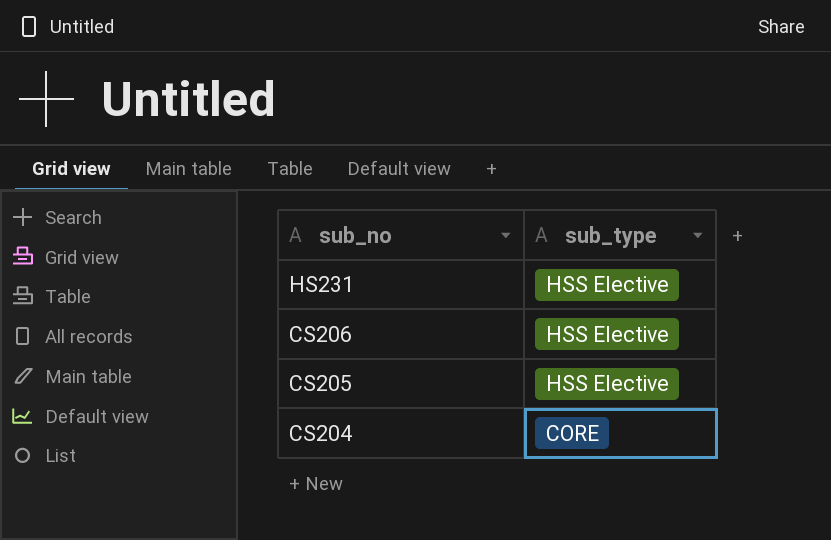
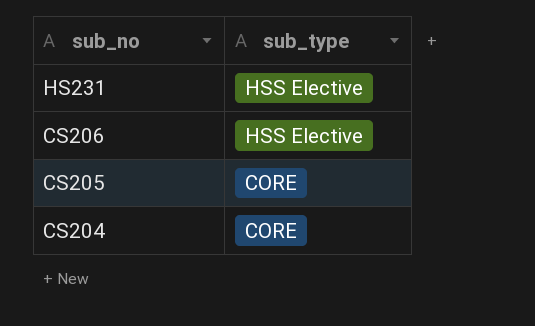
CS205 | sub_type: HSS Elective -> CORE

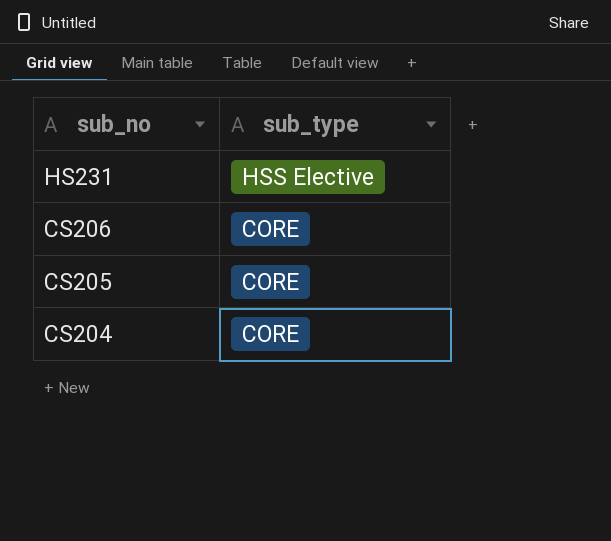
CS206 | sub_type: HSS Elective -> CORE

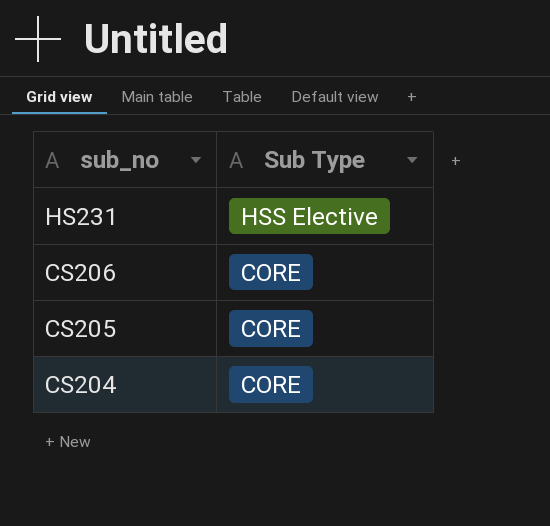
column name: sub_type -> Sub Type

